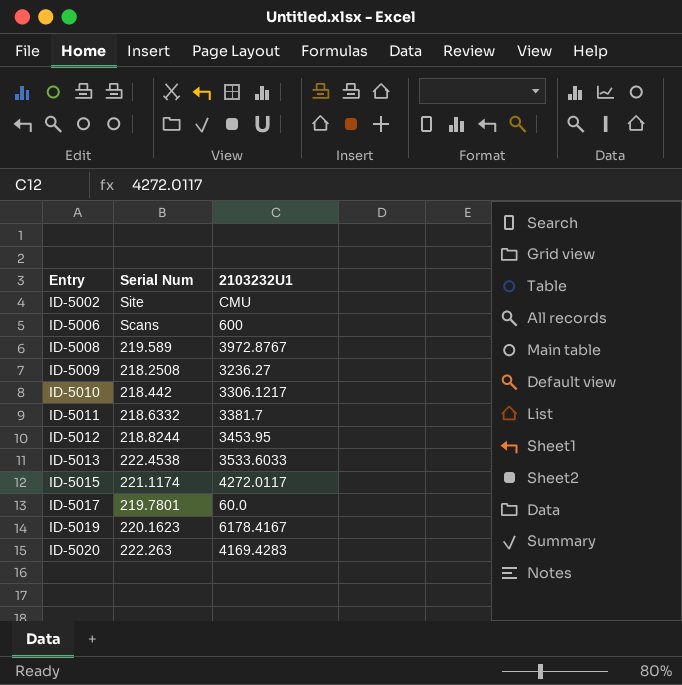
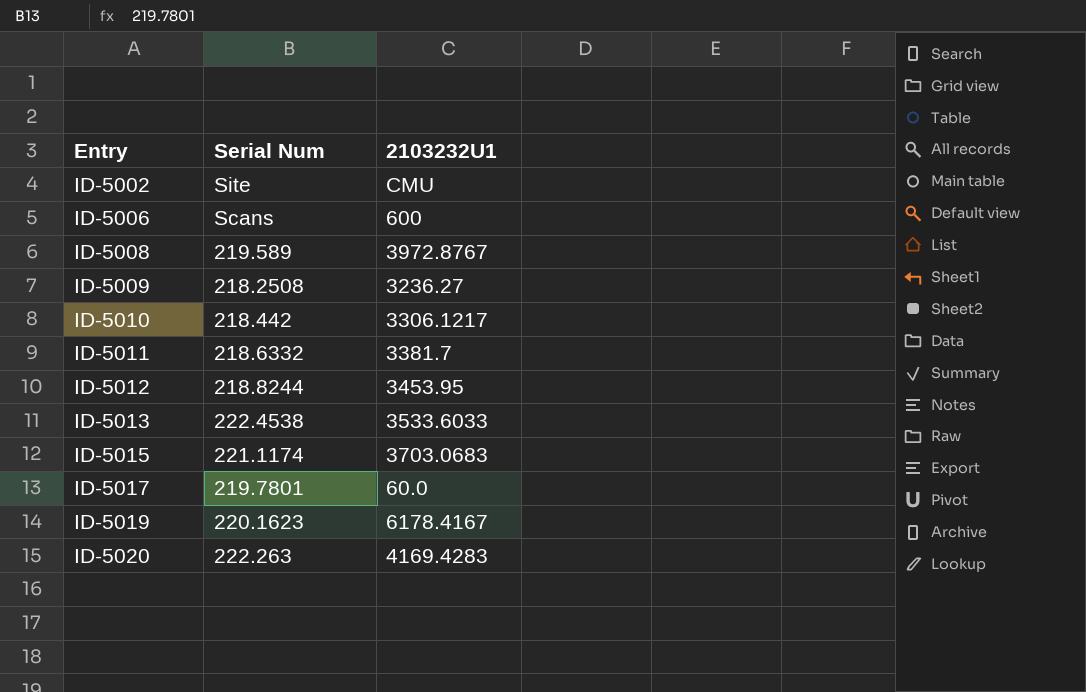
ID-5015 | 2103232U1: 4272.0117 -> 3703.0683

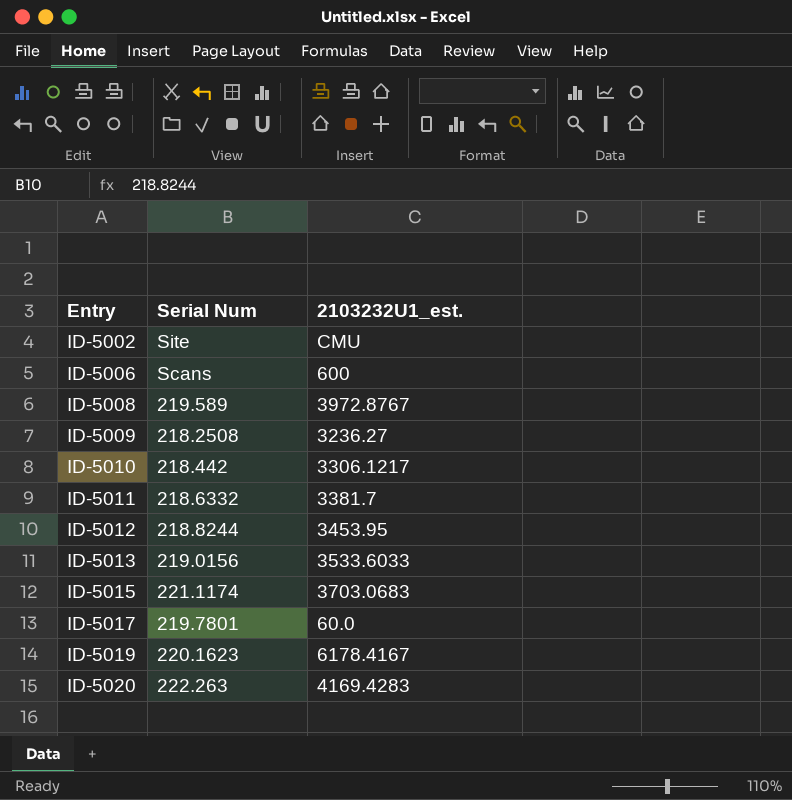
column name: 2103232U1 -> 2103232U1_est.
ID-5013 | Serial Num: 222.4538 -> 219.0156

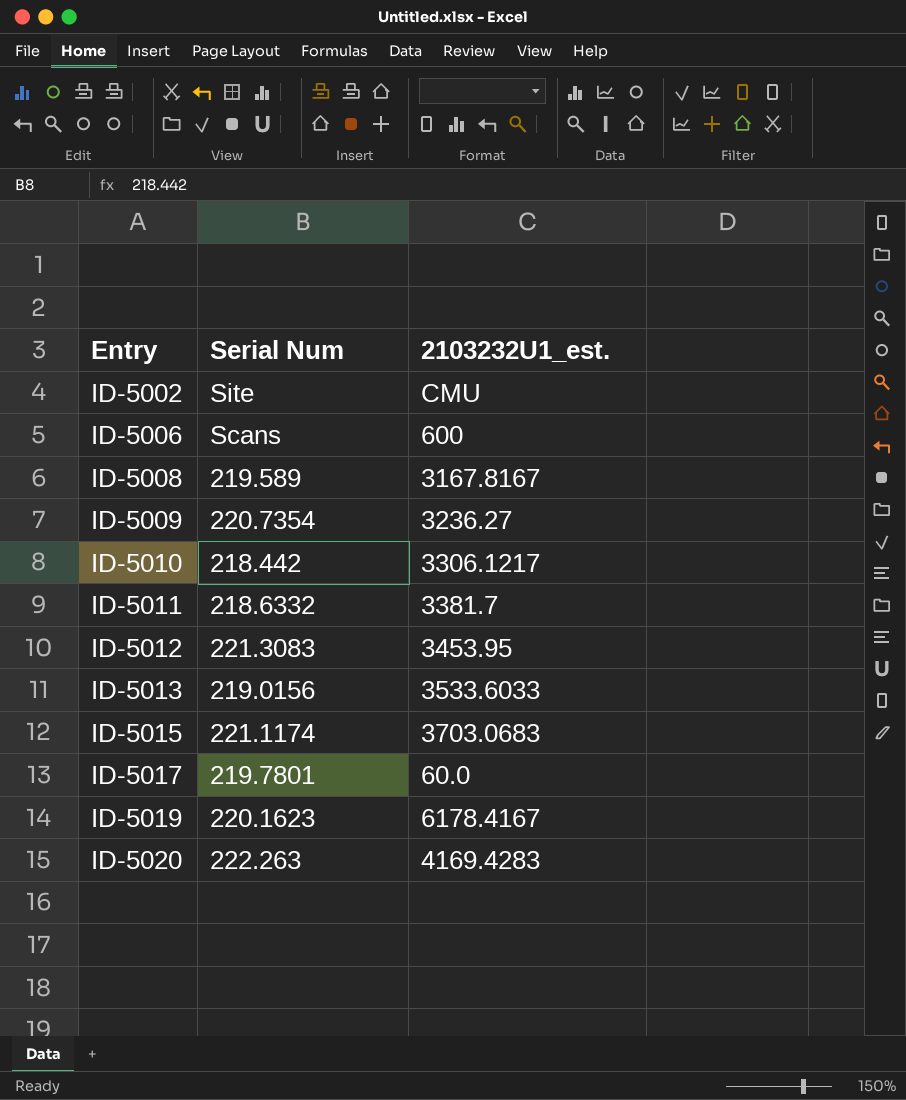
ID-5008 | 2103232U1_est.: 3972.8767 -> 3167.8167
ID-5009 | Serial Num: 218.2508 -> 220.7354
ID-5012 | Serial Num: 218.8244 -> 221.3083

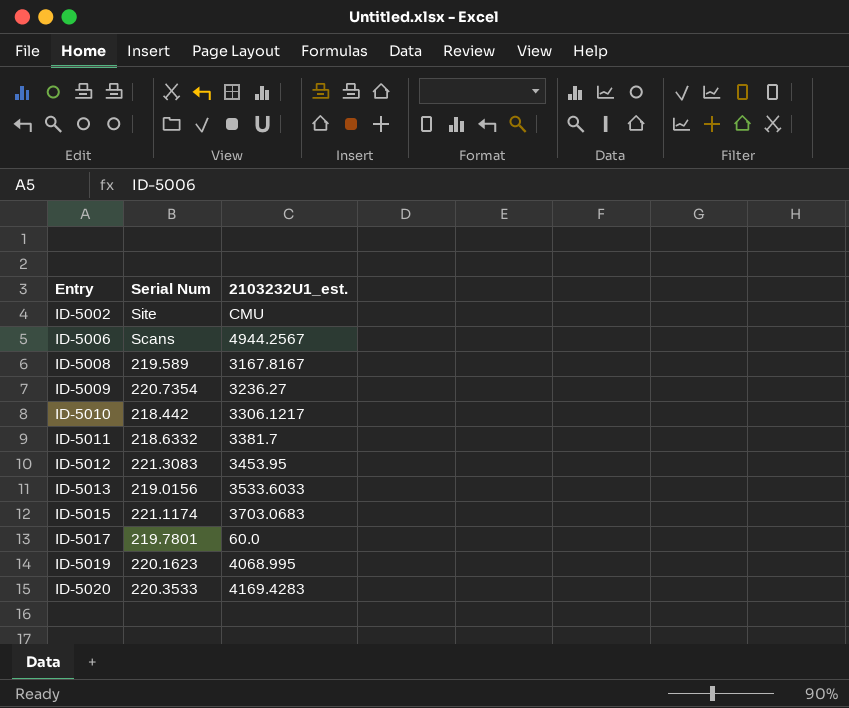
ID-5006 | 2103232U1_est.: 600 -> 4944.2567
ID-5019 | 2103232U1_est.: 6178.4167 -> 4068.995
ID-5020 | Serial Num: 222.263 -> 220.3533

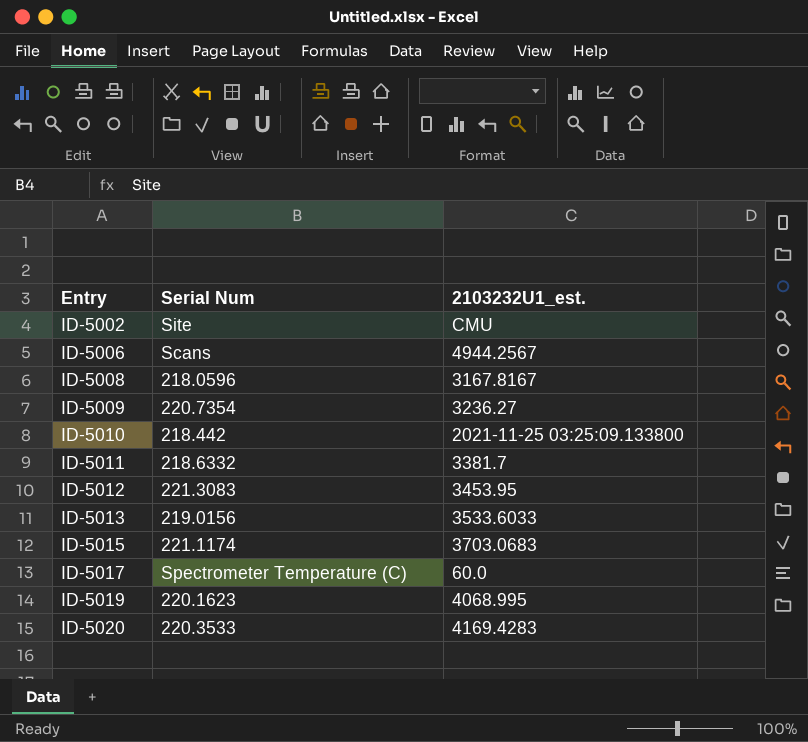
ID-5008 | Serial Num: 219.589 -> 218.0596
ID-5010 | 2103232U1_est.: 3306.1217 -> 2021-11-25 03:25:09.133800
ID-5017 | Serial Num: 219.7801 -> Spectrometer Temperature (C)

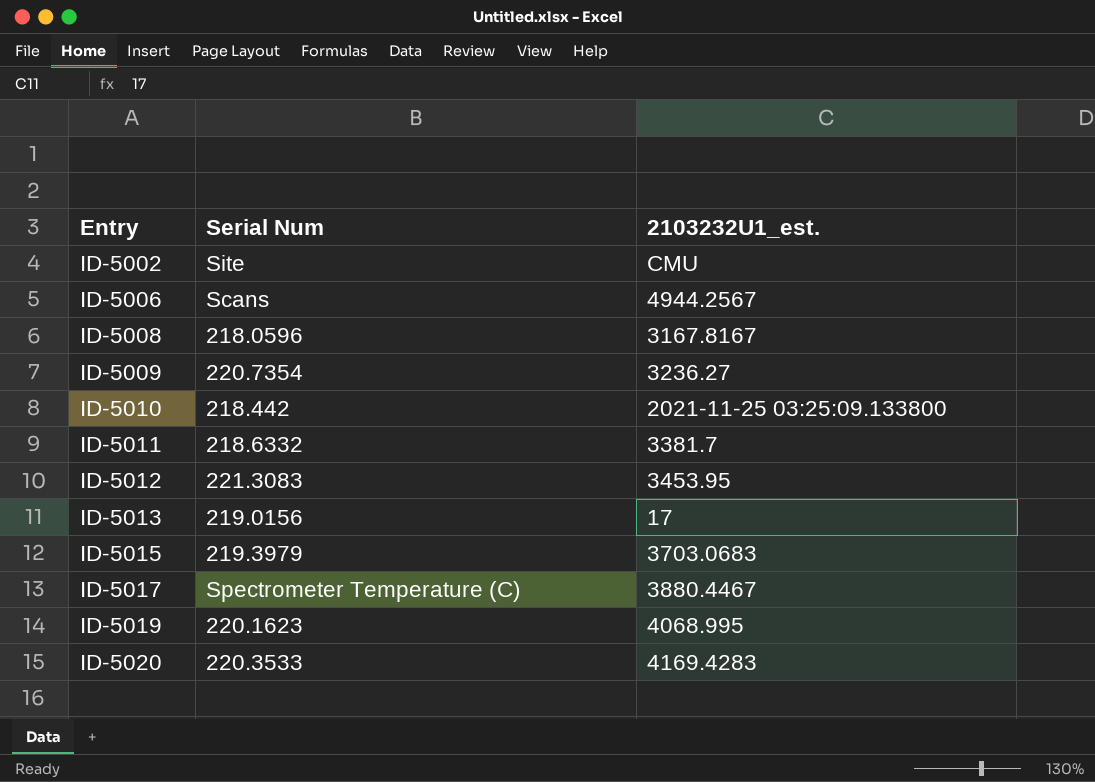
ID-5013 | 2103232U1_est.: 3533.6033 -> 17
ID-5015 | Serial Num: 221.1174 -> 219.3979
ID-5017 | 2103232U1_est.: 60.0 -> 3880.4467

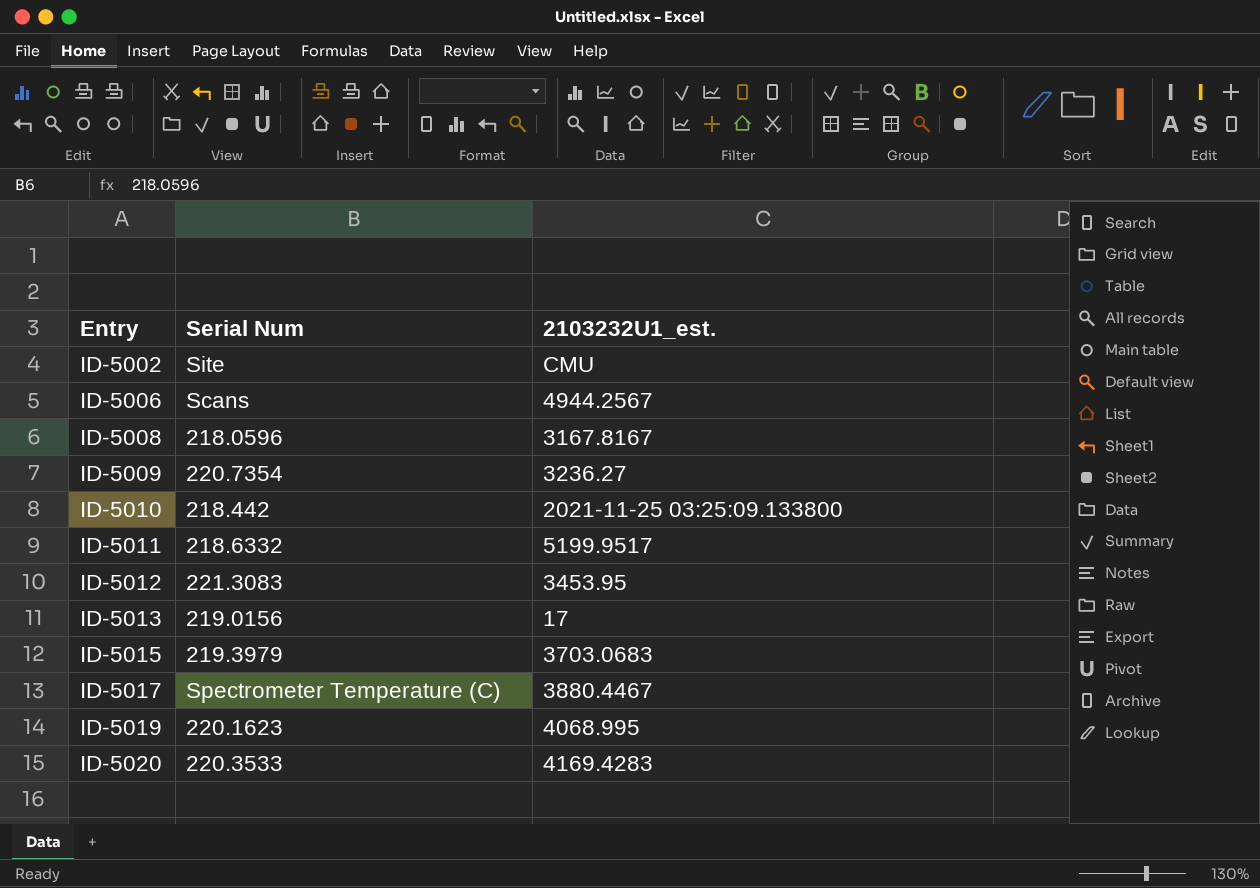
ID-5011 | 2103232U1_est.: 3381.7 -> 5199.9517

